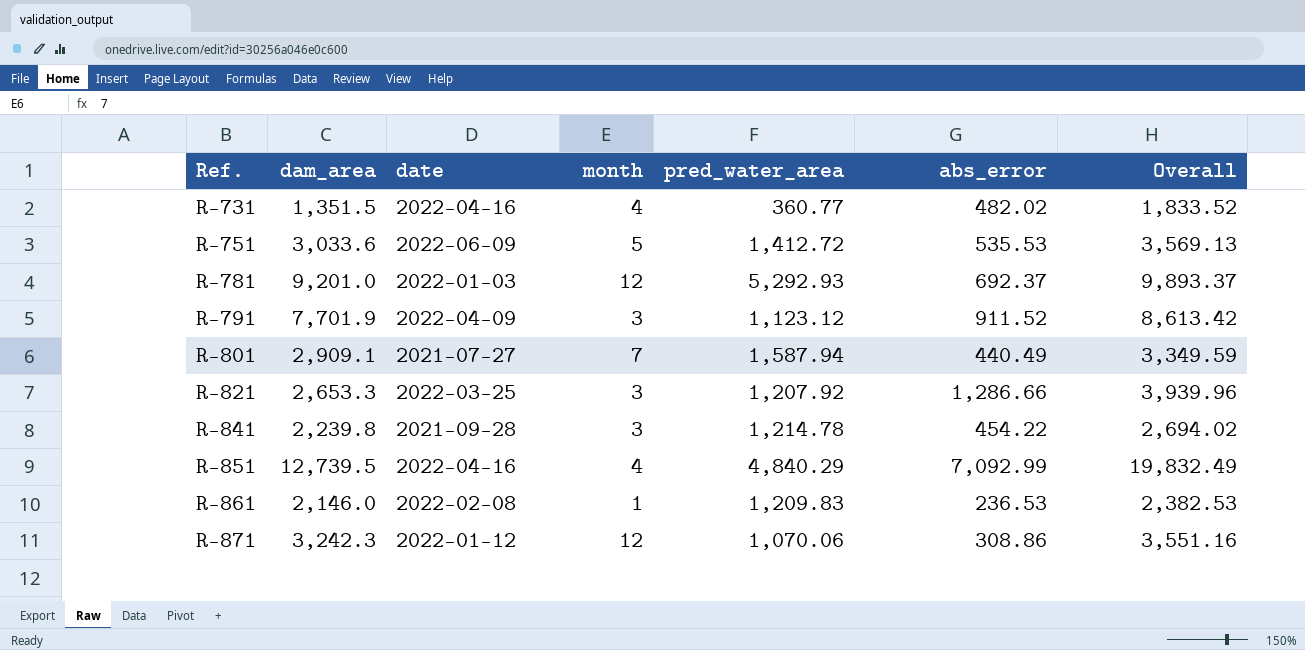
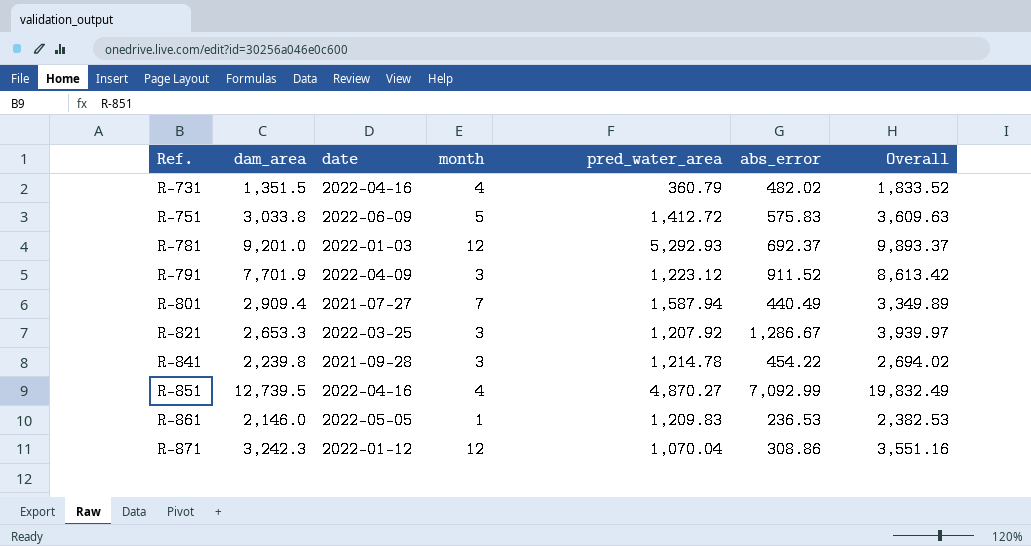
R-731 | pred_water_area: 360.77 -> 360.79
R-751 | dam_area: 3,033.6 -> 3,033.8
R-751 | abs_error: 535.53 -> 575.83
R-751 | Overall: 3,569.13 -> 3,609.63
R-791 | pred_water_area: 1,123.12 -> 1,223.12
R-801 | dam_area: 2,909.1 -> 2,909.4
R-801 | Overall: 3,349.59 -> 3,349.89
R-821 | abs_error: 1,286.66 -> 1,286.67
R-821 | Overall: 3,939.96 -> 3,939.97
R-851 | pred_water_area: 4,840.29 -> 4,870.27
R-861 | date: 2022-02-08 -> 2022-05-05
R-871 | pred_water_area: 1,070.06 -> 1,070.04

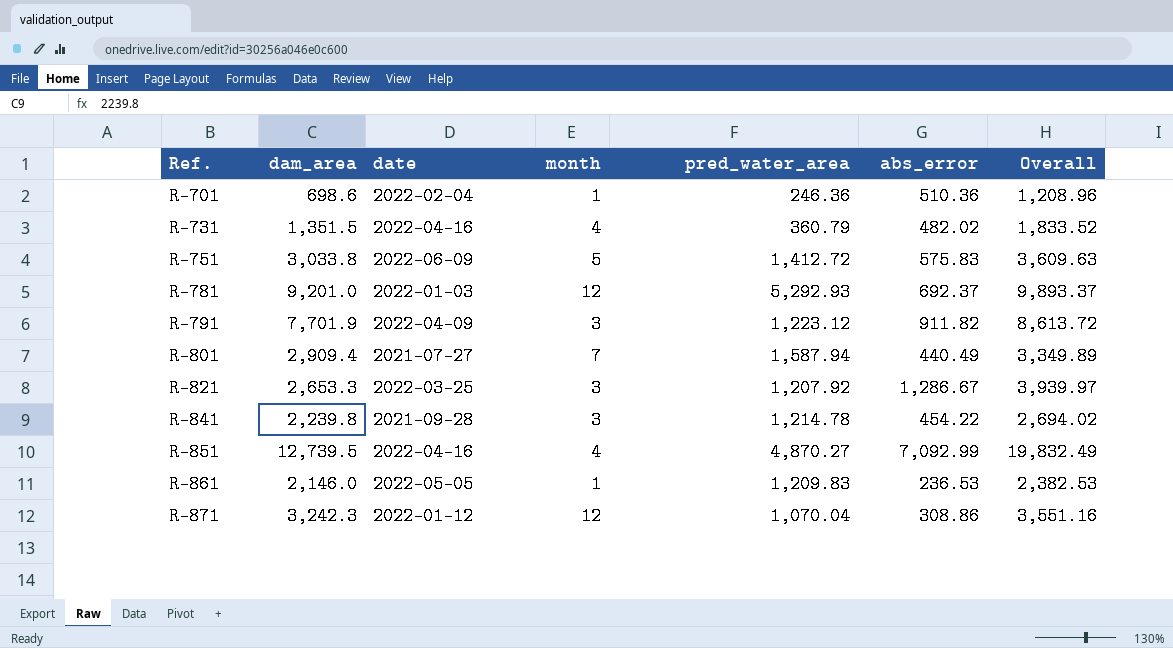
row R-701: none -> 698.6 | 2022-02-04 | 1 | 246.36 | 510.36 | 1,208.96
R-791 | abs_error: 911.52 -> 911.82
R-791 | Overall: 8,613.42 -> 8,613.72

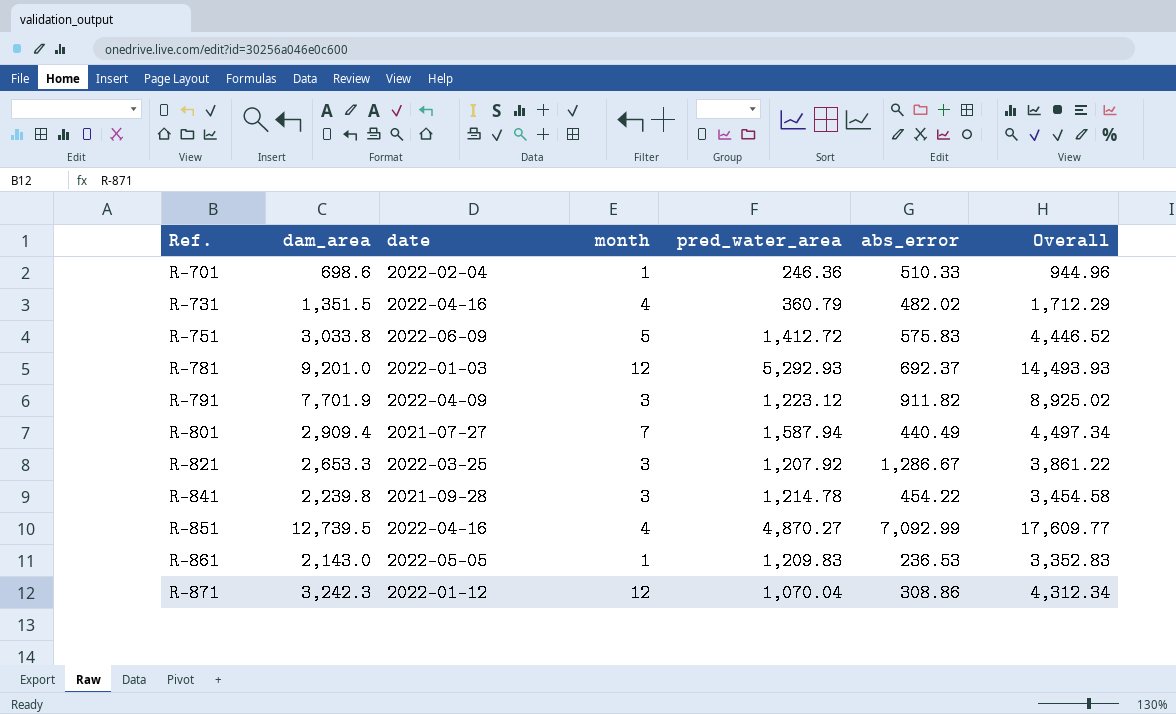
column Overall | formula: [dam_area] + [abs_error] -> [dam_area] + [pred_water_area]
R-701 | abs_error: 510.36 -> 510.33
R-861 | dam_area: 2,146.0 -> 2,143.0

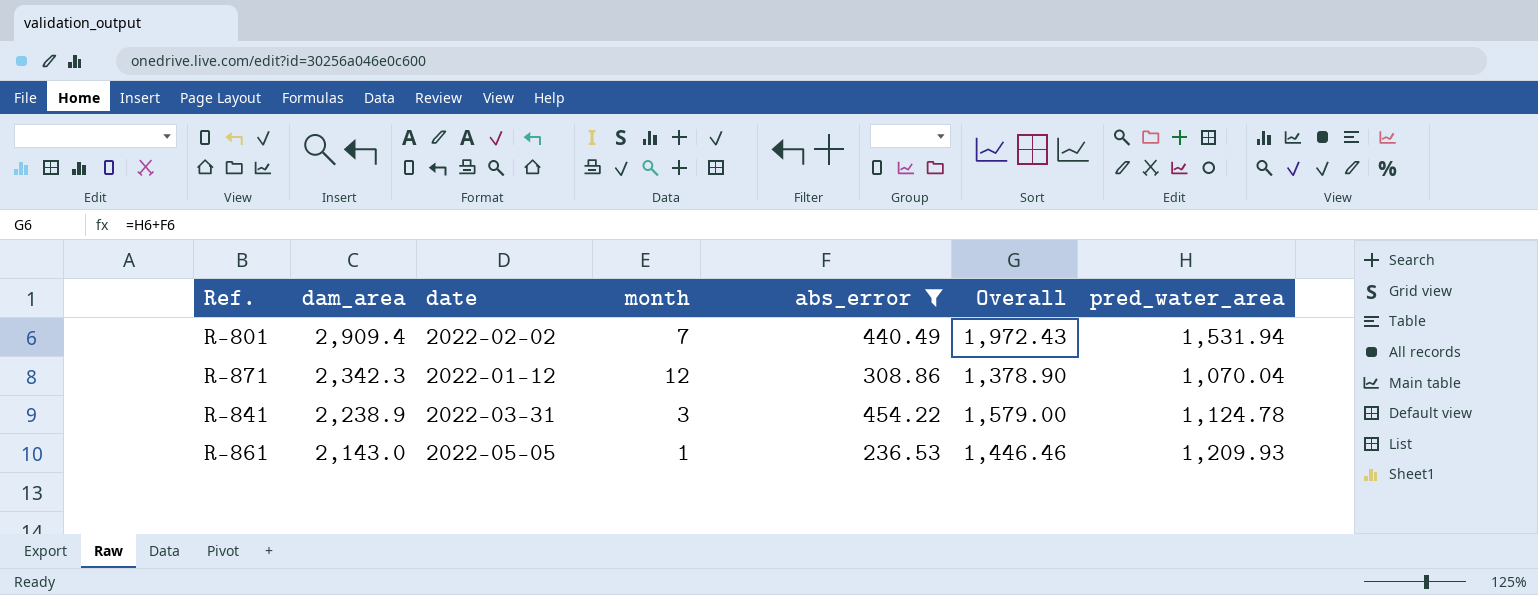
filter: none -> abs_error <= 454.22
row order: Ref. ascending -> dam_area descending
column Overall | formula: [dam_area] + [pred_water_area] -> [abs_error] + [pred_water_area]
column pred_water_area | position: 5 -> 7
R-801 | date: 2021-07-27 -> 2022-02-02
R-801 | pred_water_area: 1,587.94 -> 1,531.94
R-871 | dam_area: 3,242.3 -> 2,342.3
R-841 | dam_area: 2,239.8 -> 2,238.9
R-841 | date: 2021-09-28 -> 2022-03-31
R-841 | pred_water_area: 1,214.78 -> 1,124.78
R-861 | pred_water_area: 1,209.83 -> 1,209.93

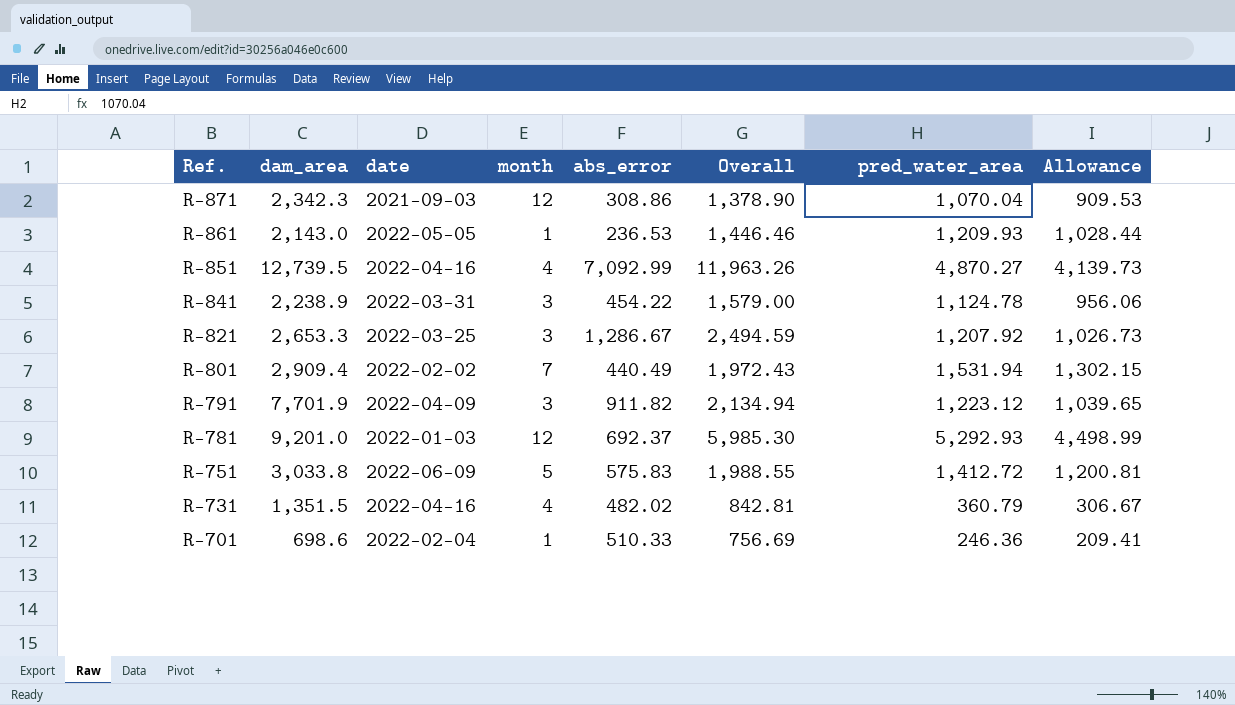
filter: abs_error <= 454.22 -> none
row order: dam_area descending -> Ref. descending
column Allowance | formula: none -> [pred_water_area] * 0.85
R-871 | date: 2022-01-12 -> 2021-09-03

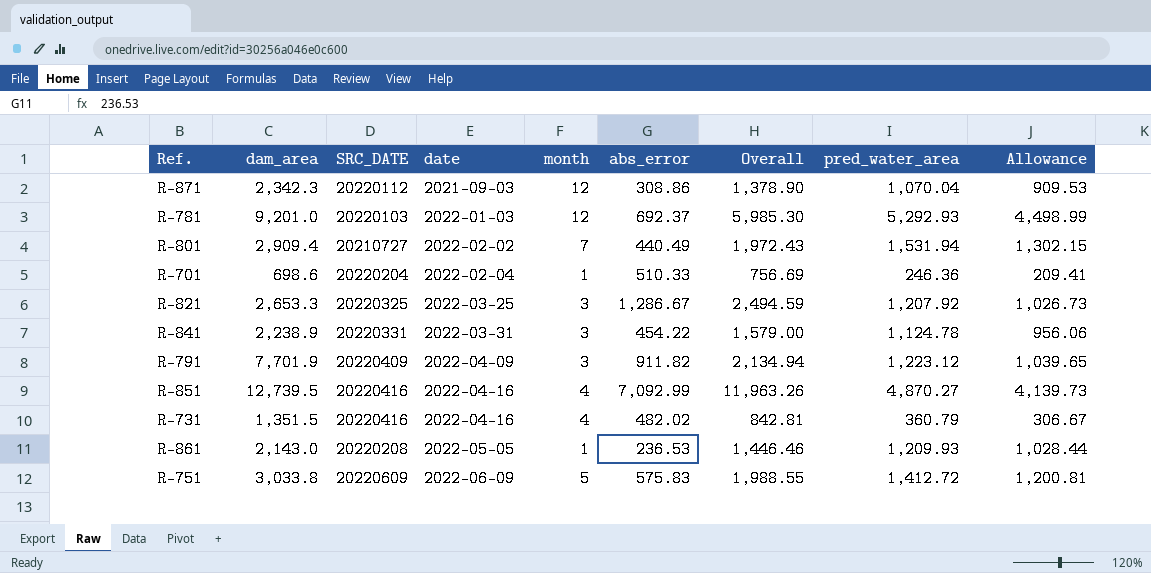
row order: Ref. descending -> date ascending
column SRC_DATE | position: none -> 3

